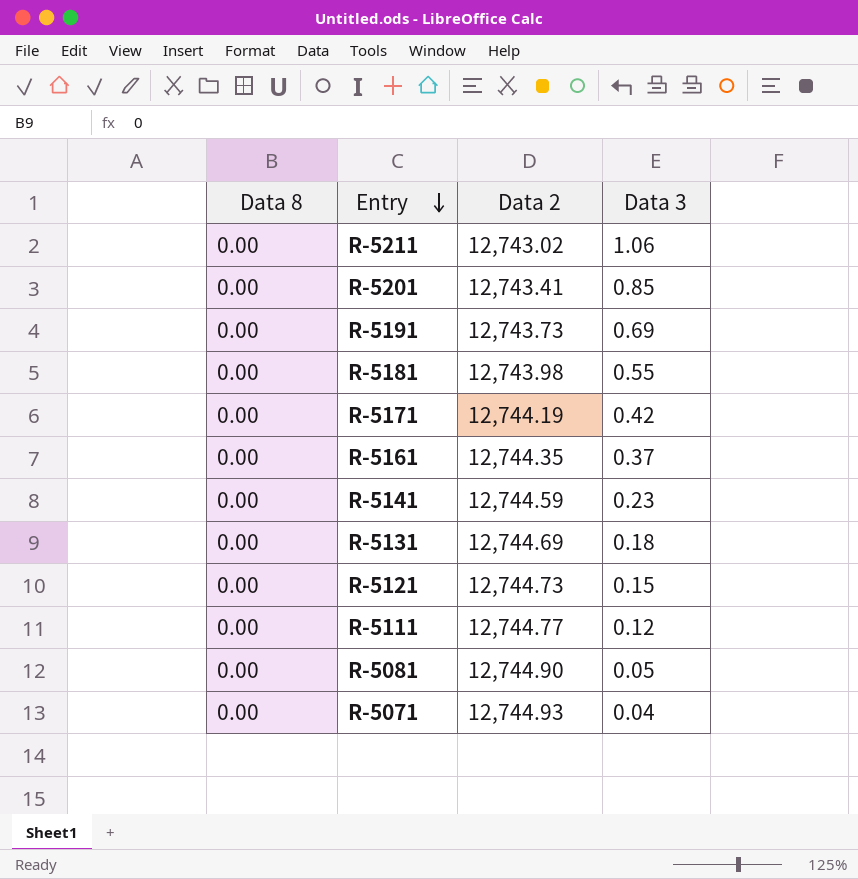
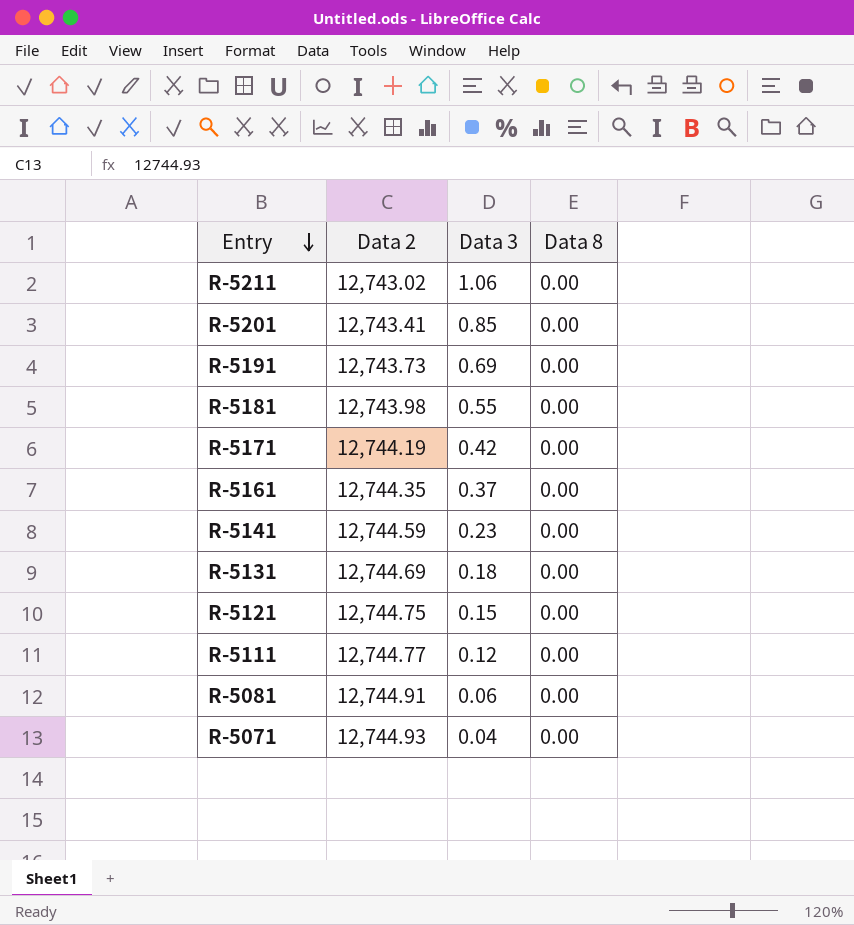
column Data 8 | position: 1 -> 4
R-5121 | Data 2: 12,744.73 -> 12,744.75
R-5081 | Data 2: 12,744.90 -> 12,744.91
R-5081 | Data 3: 0.05 -> 0.06

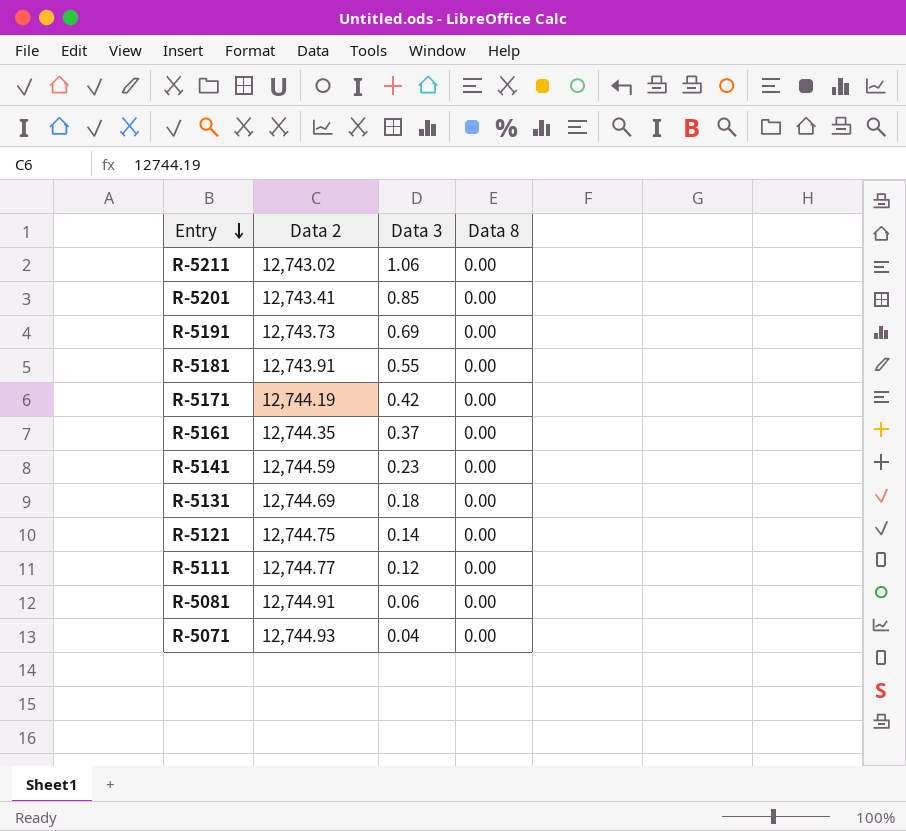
R-5181 | Data 2: 12,743.98 -> 12,743.91
R-5121 | Data 3: 0.15 -> 0.14

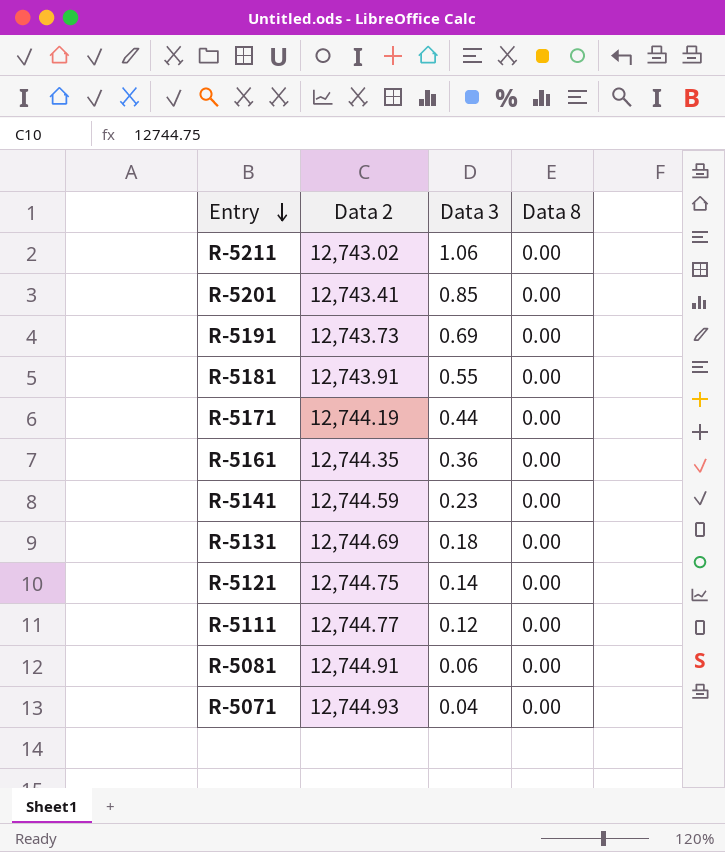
R-5171 | Data 3: 0.42 -> 0.44
R-5161 | Data 3: 0.37 -> 0.36

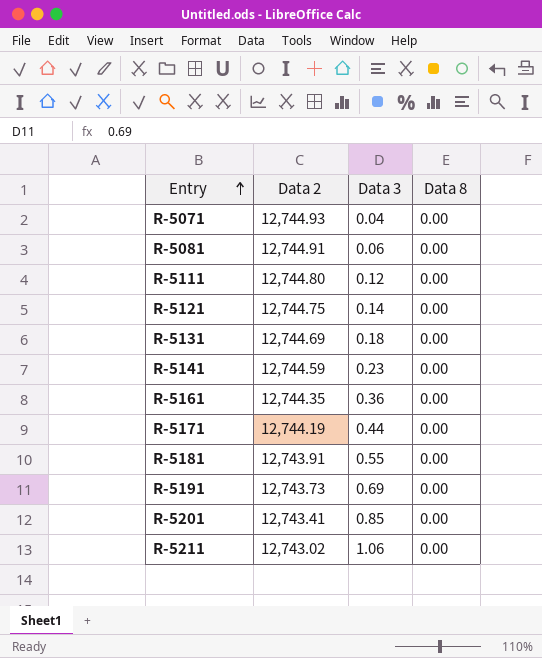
row order: Entry descending -> Entry ascending
R-5111 | Data 2: 12,744.77 -> 12,744.80

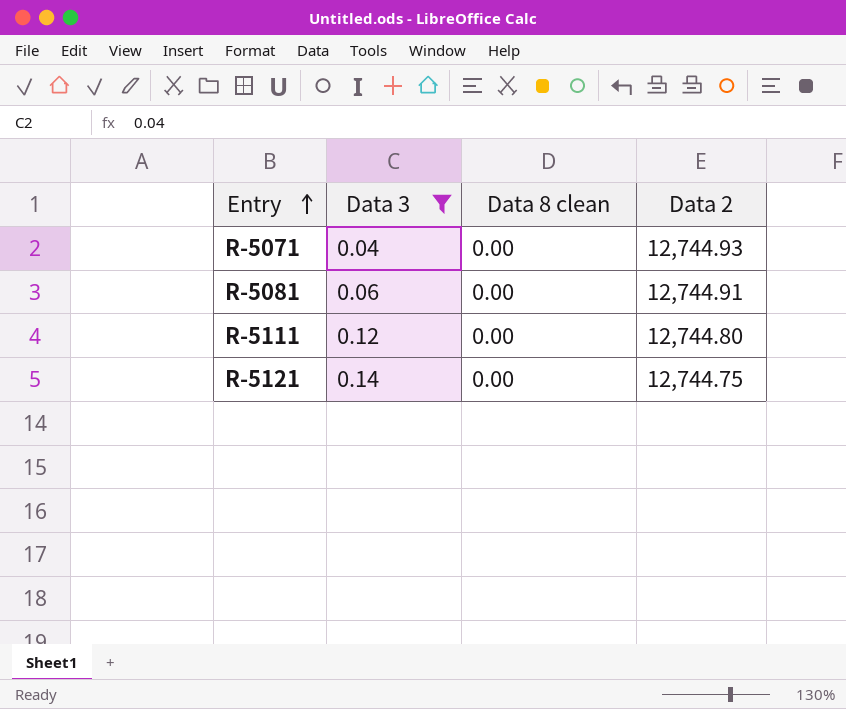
filter: none -> Data 3 <= 0.14
column name: Data 8 -> Data 8 clean
column Data 2 | position: 2 -> 4

